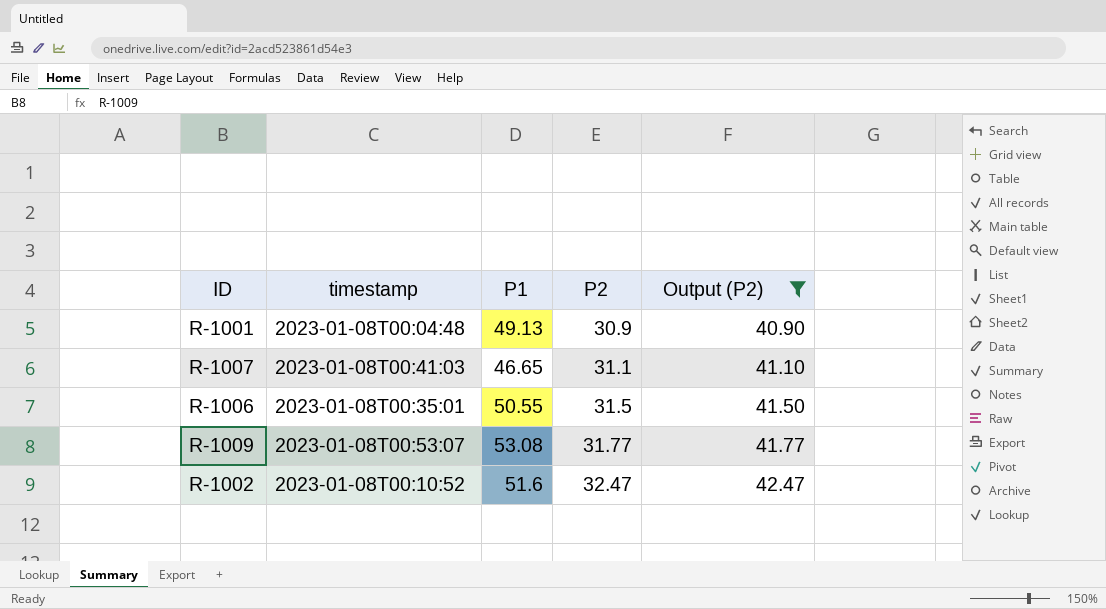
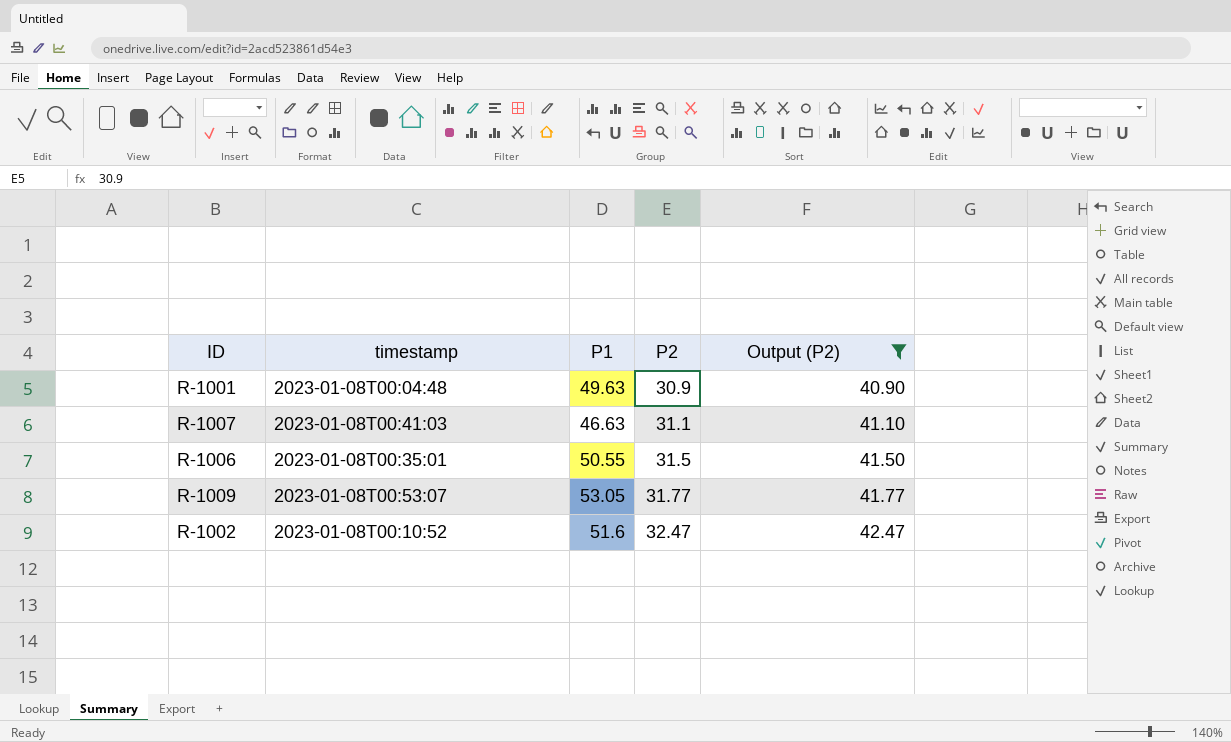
R-1001 | P1: 49.13 -> 49.63
R-1007 | P1: 46.65 -> 46.63
R-1009 | P1: 53.08 -> 53.05

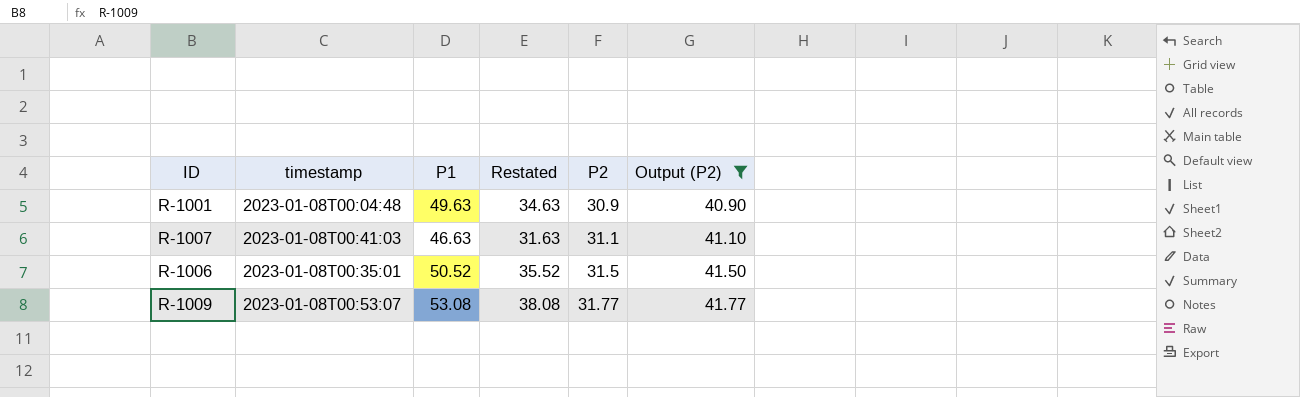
column Restated | formula: none -> [P1] - 15
row R-1002: 2023-01-08T00:10:52 | 51.6 | 32.47 | 42.47 -> none
R-1006 | P1: 50.55 -> 50.52
R-1009 | P1: 53.05 -> 53.08

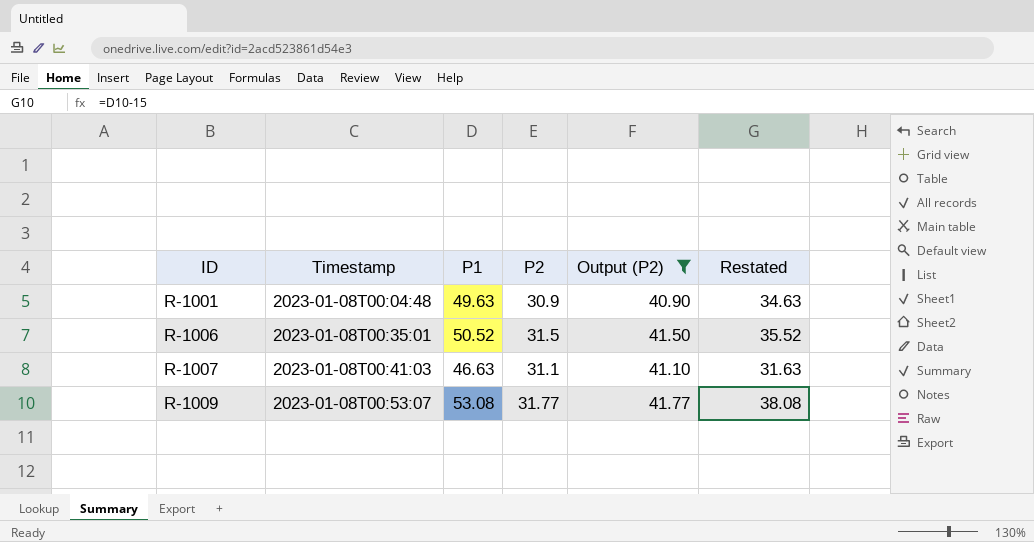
row order: P2 ascending -> ID ascending
column name: timestamp -> Timestamp
column Restated | position: 4 -> 6

